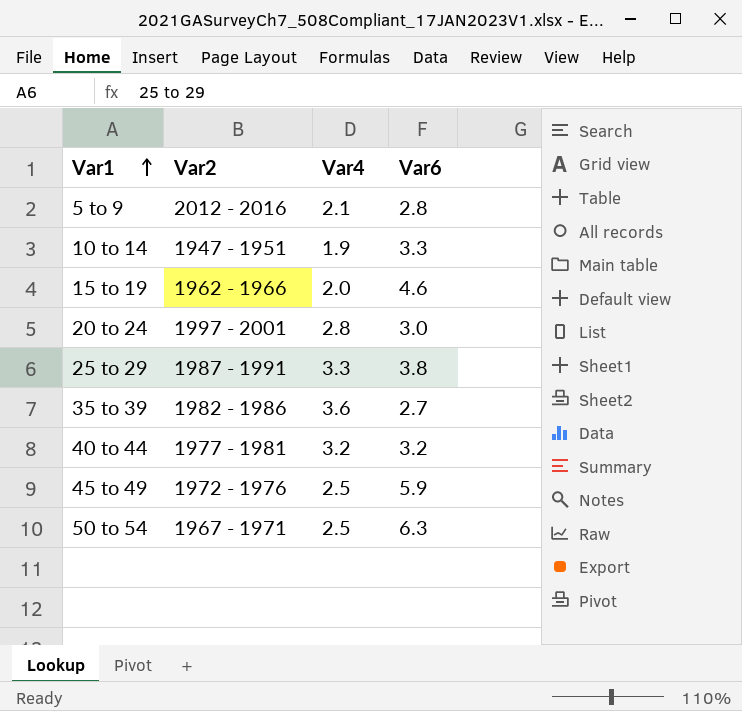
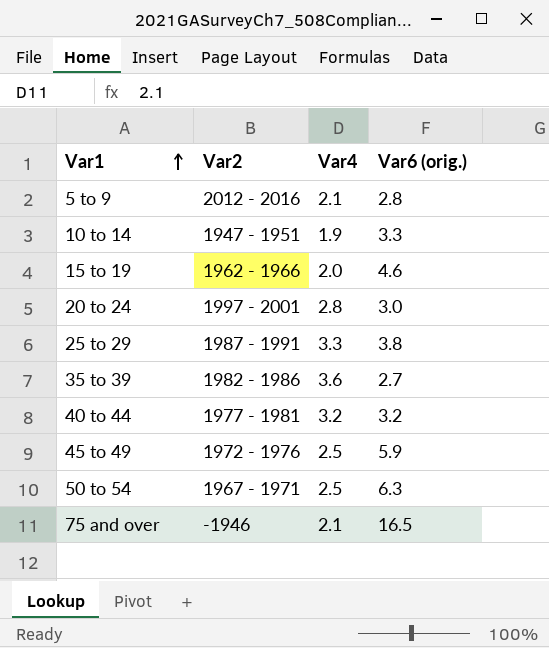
column name: Var6 -> Var6 (orig.)
row 75 and over: none -> -1946 | 2.1 | 16.5

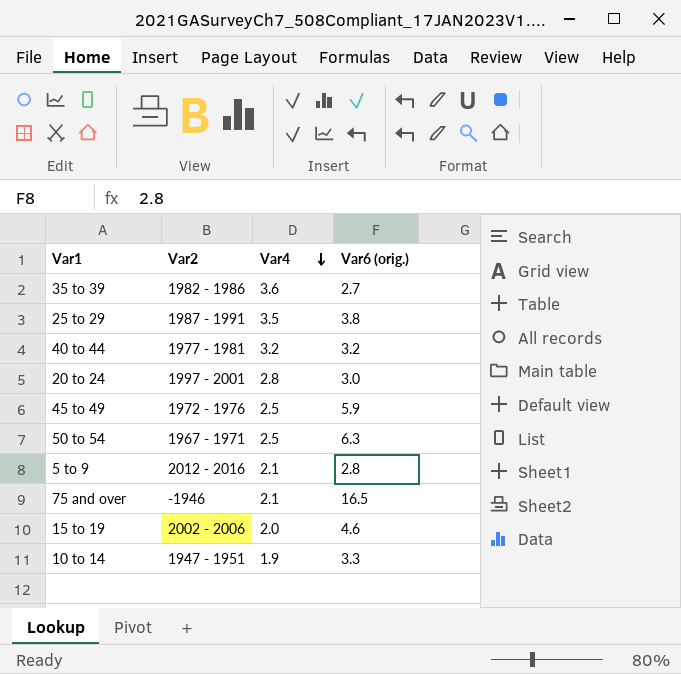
row order: Var1 ascending -> Var4 descending
25 to 29 | Var4: 3.3 -> 3.5
15 to 19 | Var2: 1962 - 1966 -> 2002 - 2006

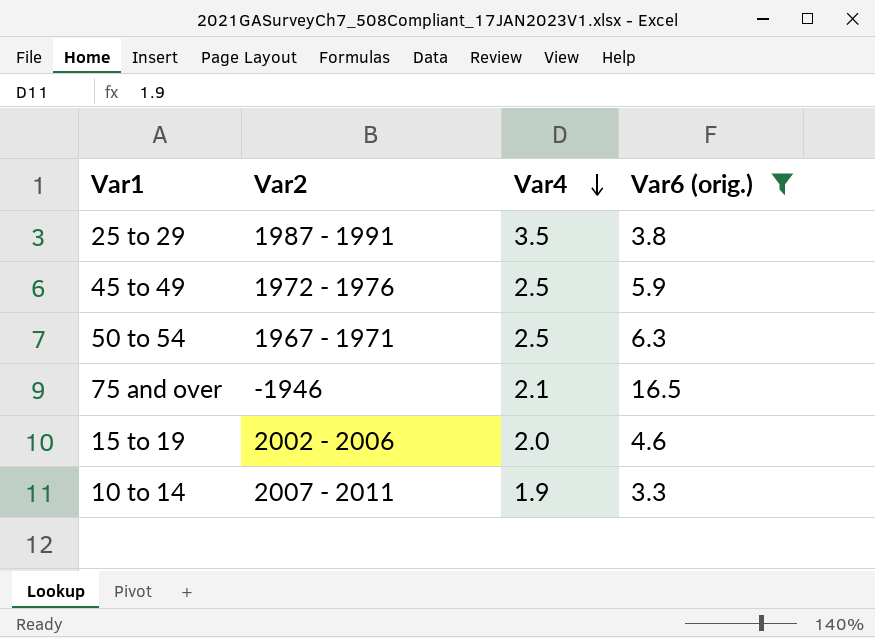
filter: none -> Var6 (orig.) >= 3.3
10 to 14 | Var2: 1947 - 1951 -> 2007 - 2011

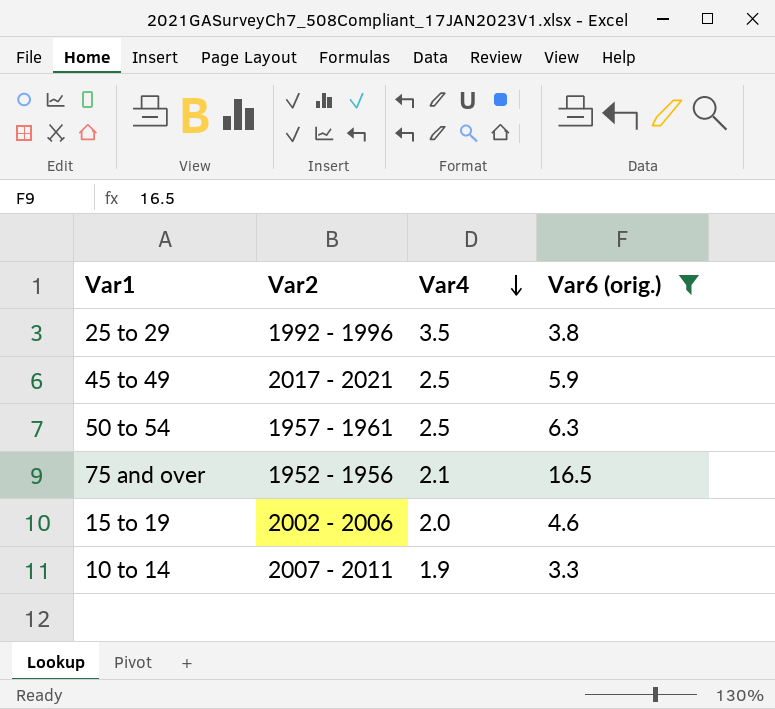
25 to 29 | Var2: 1987 - 1991 -> 1992 - 1996
45 to 49 | Var2: 1972 - 1976 -> 2017 - 2021
50 to 54 | Var2: 1967 - 1971 -> 1957 - 1961
75 and over | Var2: -1946 -> 1952 - 1956

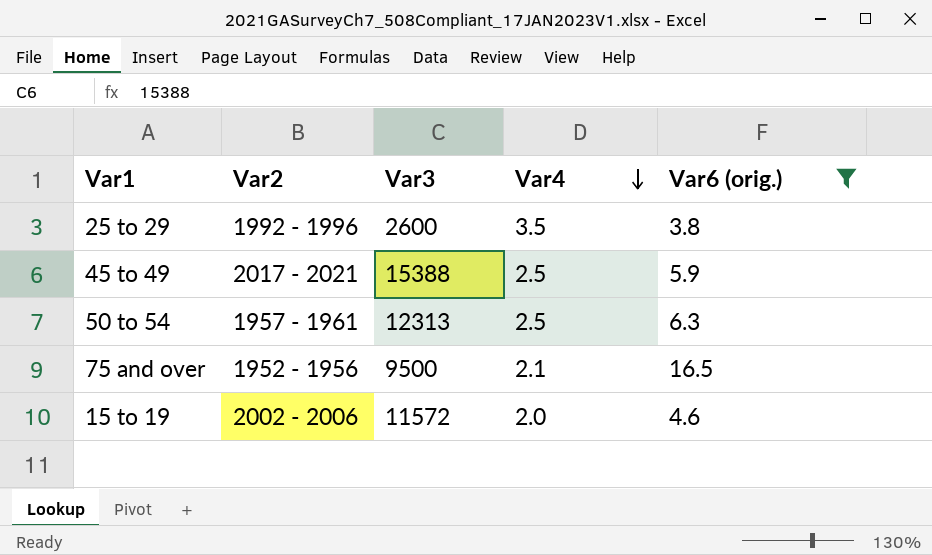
column Var3 | position: none -> 3
row 10 to 14: 2007 - 2011 | 1.9 | 3.3 -> none

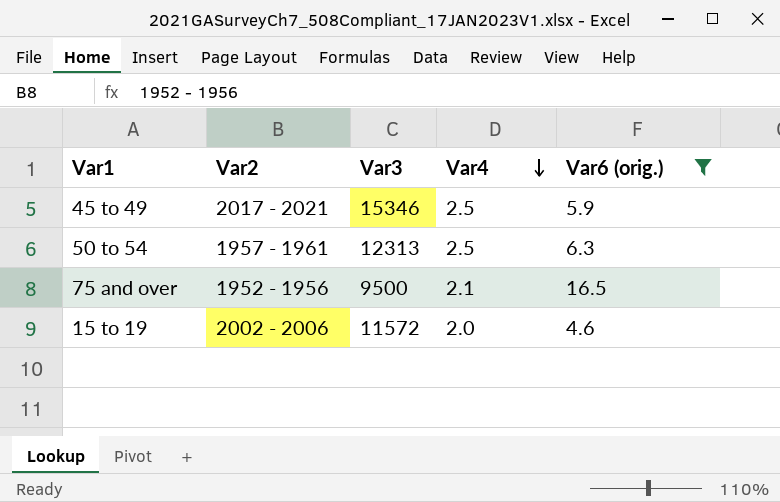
row 25 to 29: 1992 - 1996 | 2600 | 3.5 | 3.8 -> none
45 to 49 | Var3: 15388 -> 15346

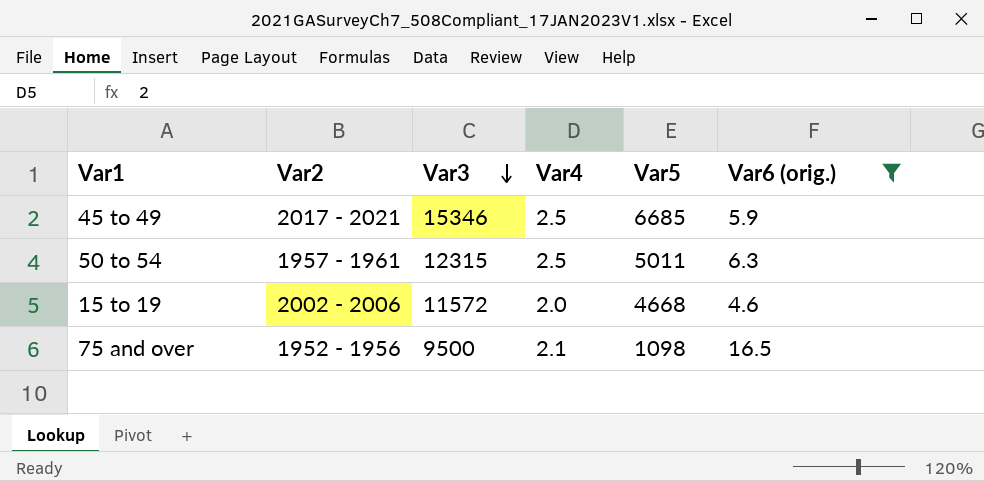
row order: Var4 descending -> Var3 descending
column Var5 | position: none -> 5
50 to 54 | Var3: 12313 -> 12315

